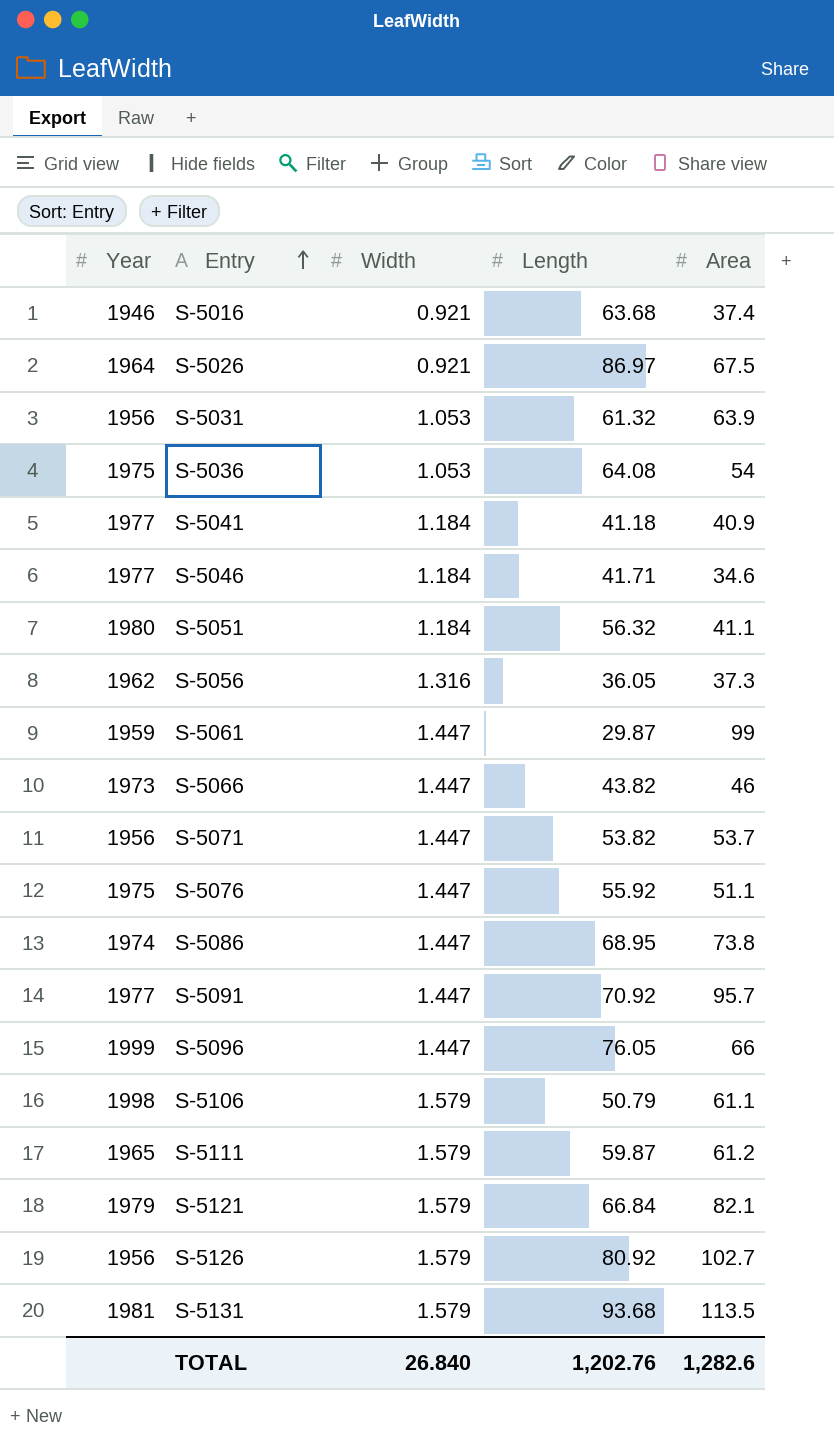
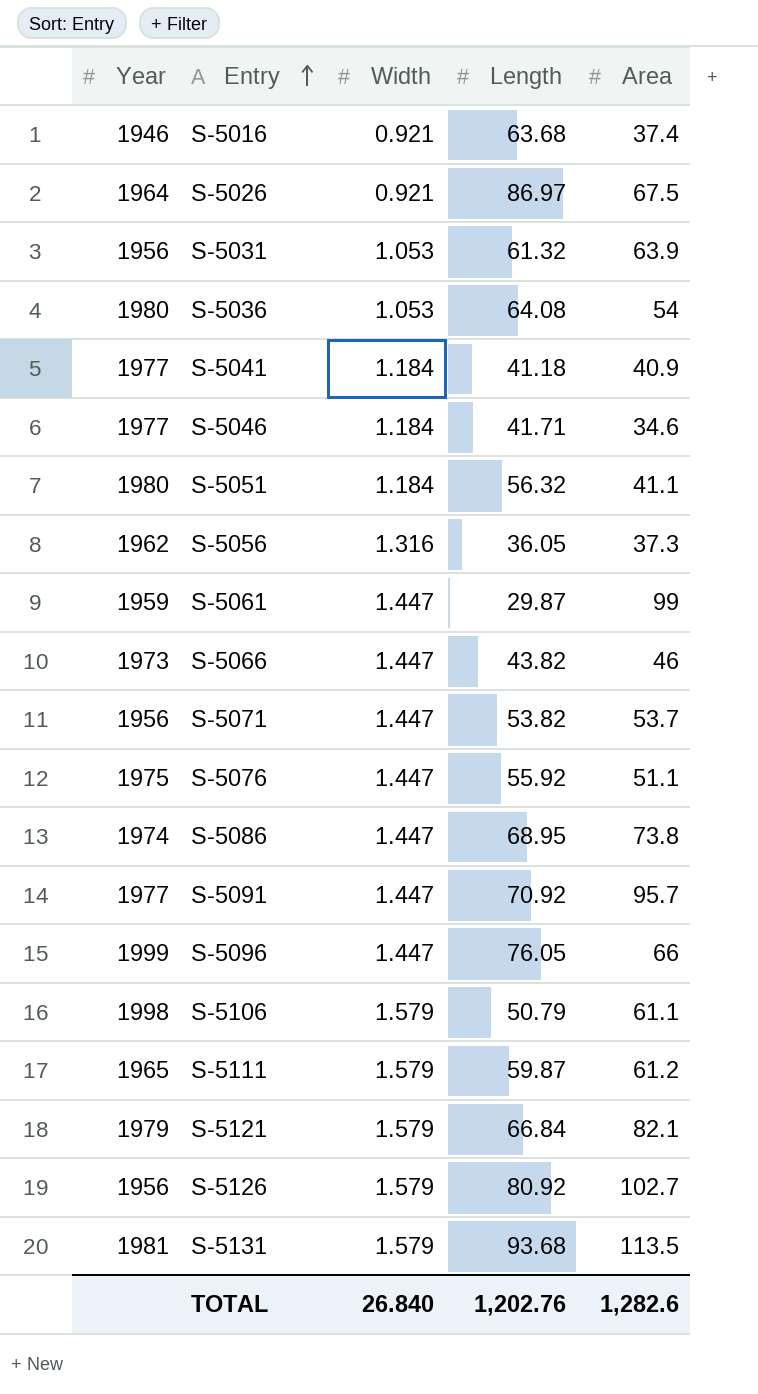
S-5036 | Year: 1975 -> 1980

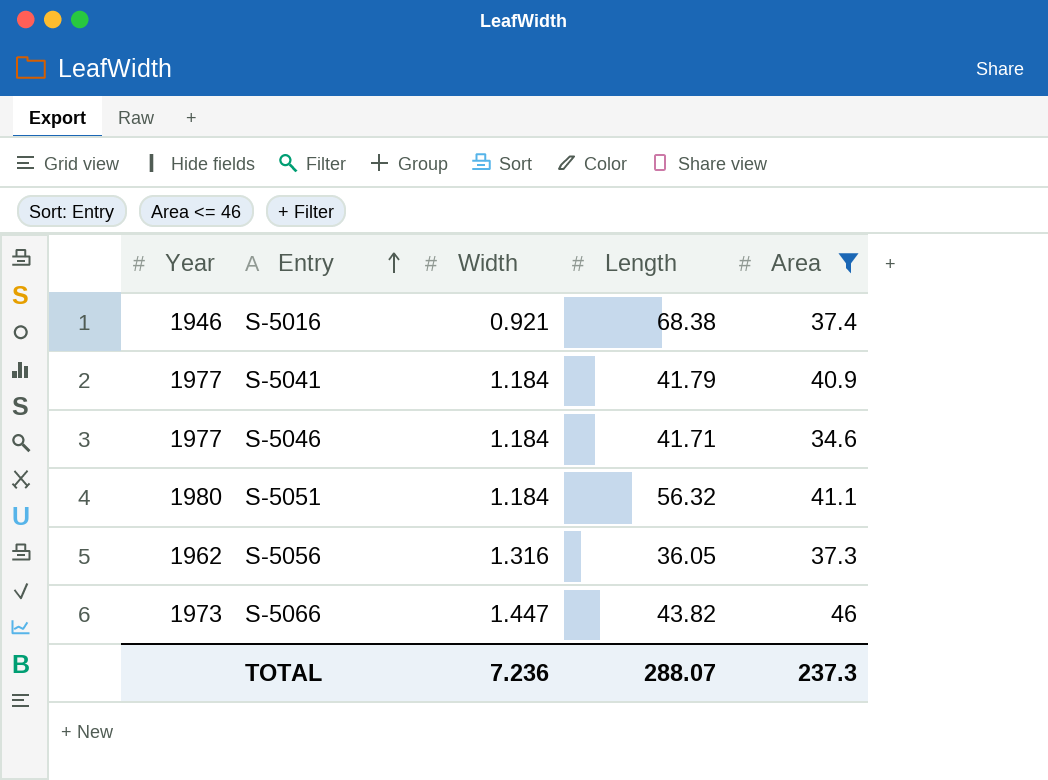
filter: none -> Area <= 46
S-5016 | Length: 63.68 -> 68.38
S-5041 | Length: 41.18 -> 41.79
TOTAL | Width: 26.840 -> 7.236
TOTAL | Length: 1,202.76 -> 288.07
TOTAL | Area: 1,282.6 -> 237.3

